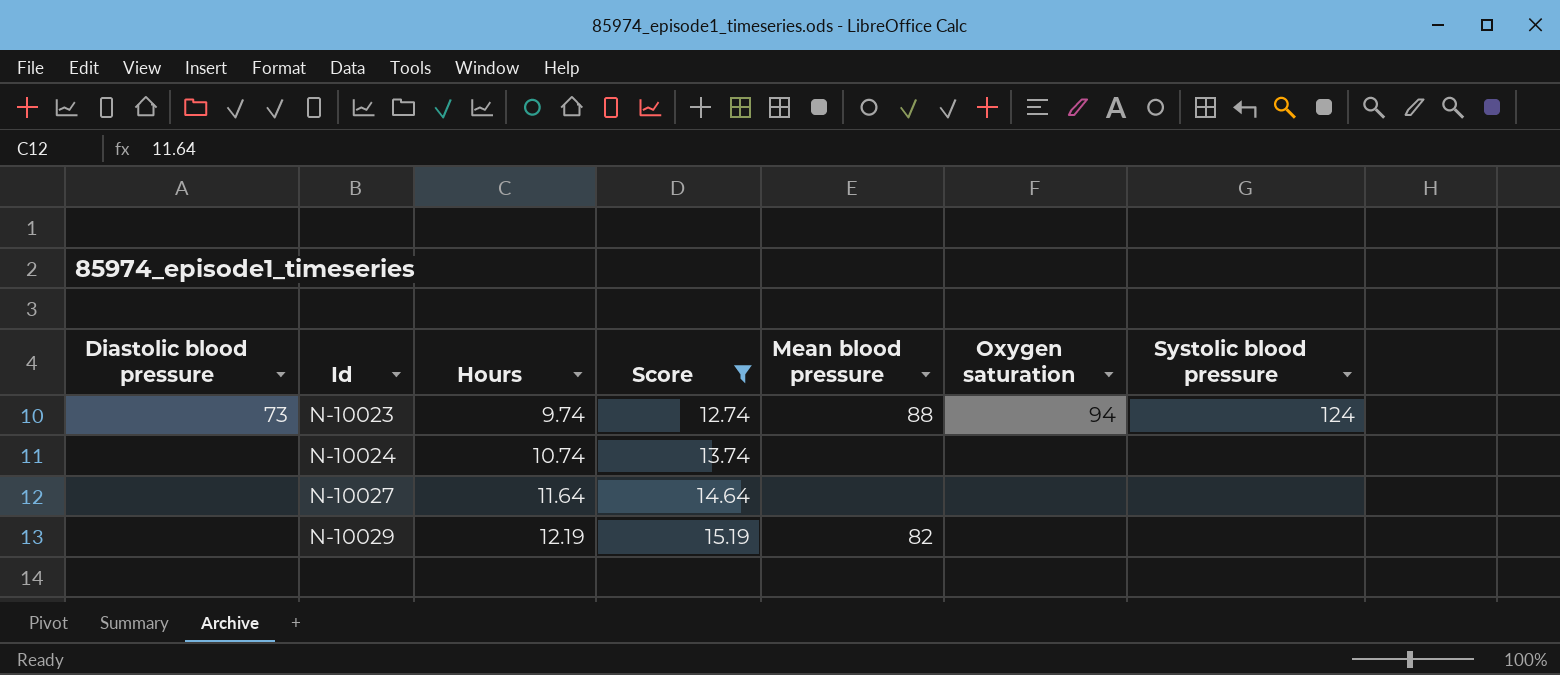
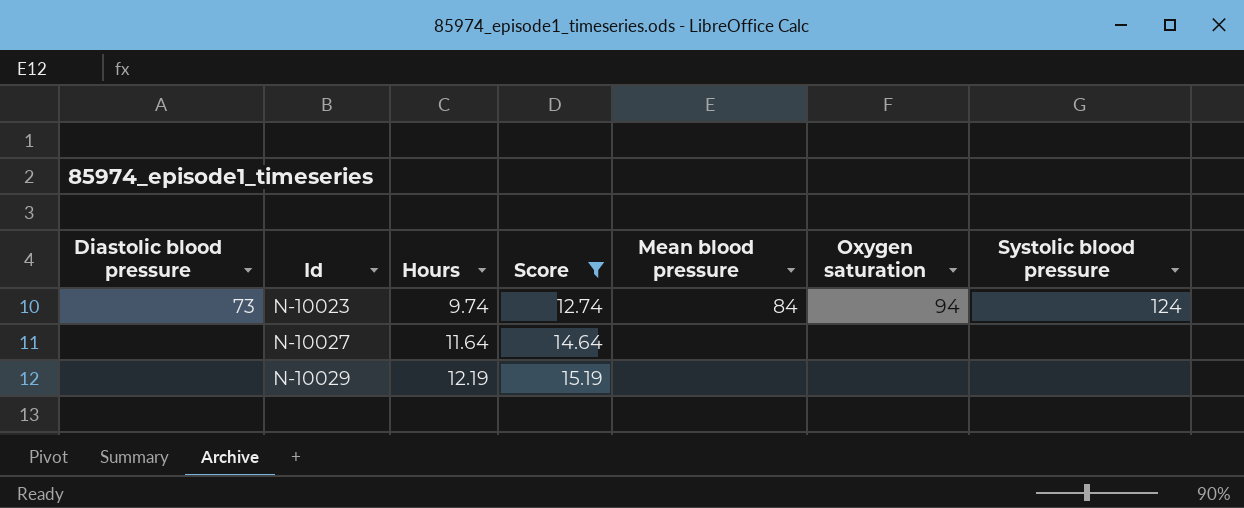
row N-10024: none | 10.74 | 13.74 | none | none | none -> none
N-10023 | Mean blood pressure: 88 -> 84
N-10029 | Mean blood pressure: 82 -> none

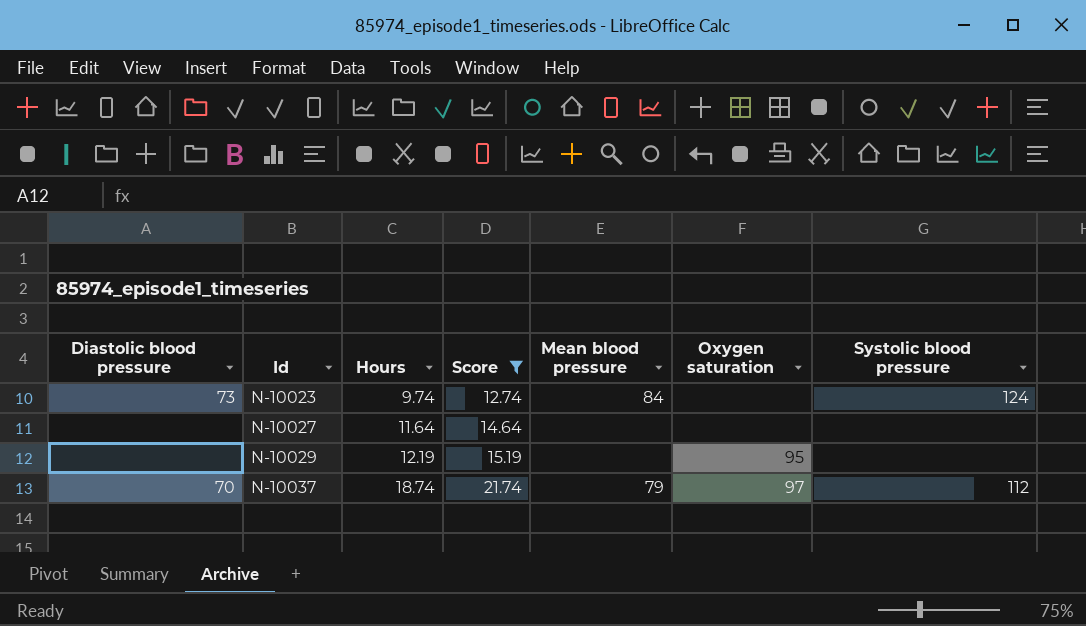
N-10023 | Oxygen saturation: 94 -> none
N-10029 | Oxygen saturation: none -> 95
row N-10037: none -> 70 | 18.74 | 21.74 | 79 | 97 | 112

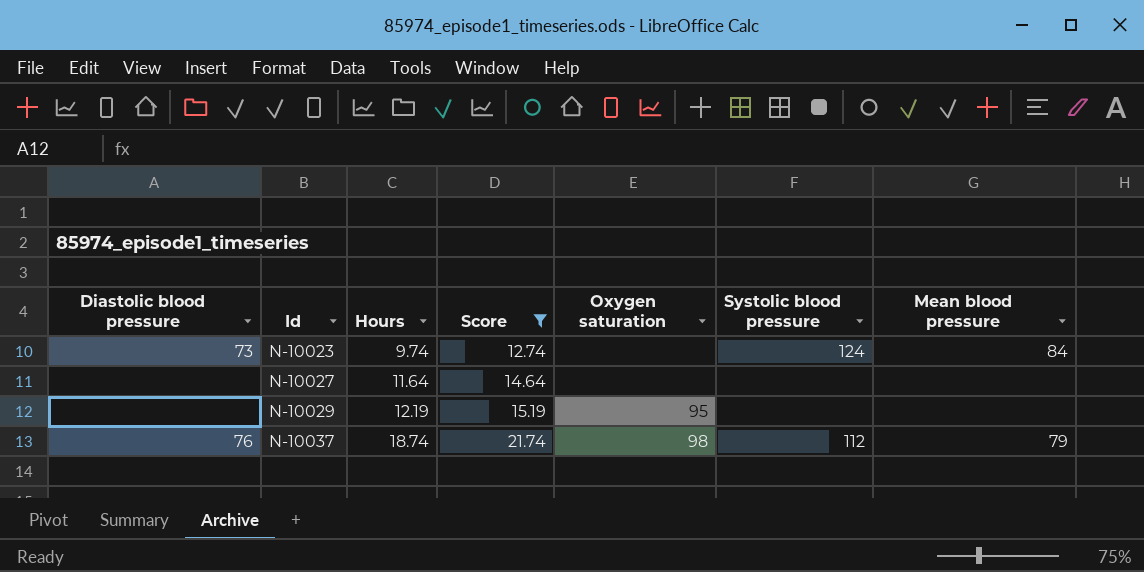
column Mean blood pressure | position: 5 -> 7
N-10037 | Diastolic blood pressure: 70 -> 76
N-10037 | Oxygen saturation: 97 -> 98

